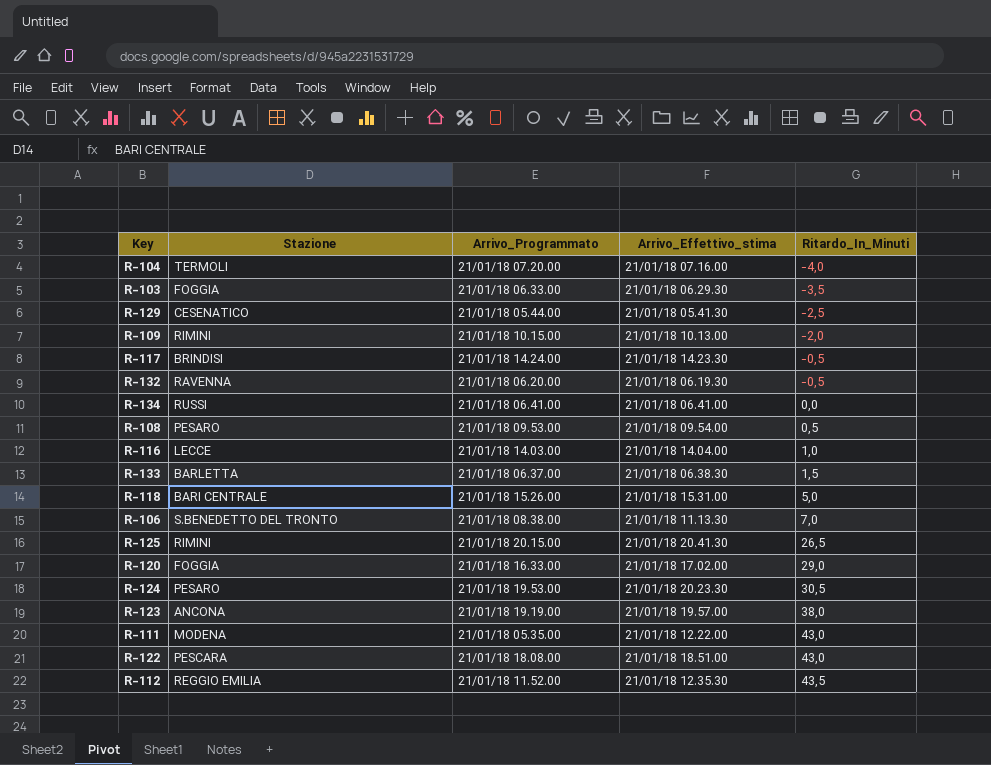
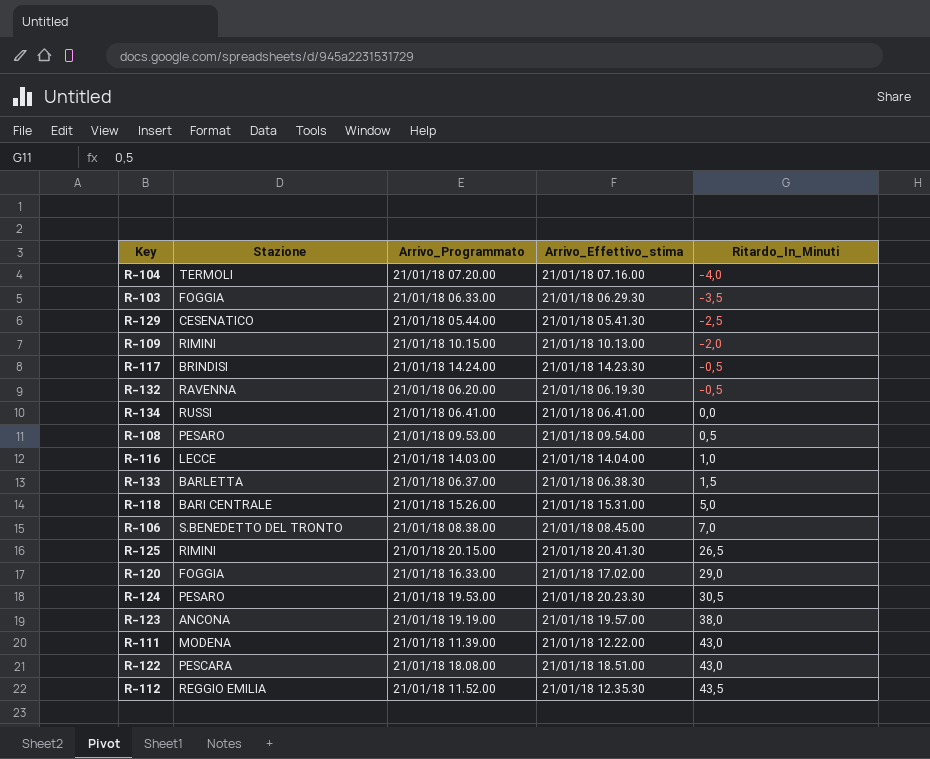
R-106 | Arrivo_Effettivo_stima: 21/01/18 11.13.30 -> 21/01/18 08.45.00
R-111 | Arrivo_Programmato: 21/01/18 05.35.00 -> 21/01/18 11.39.00

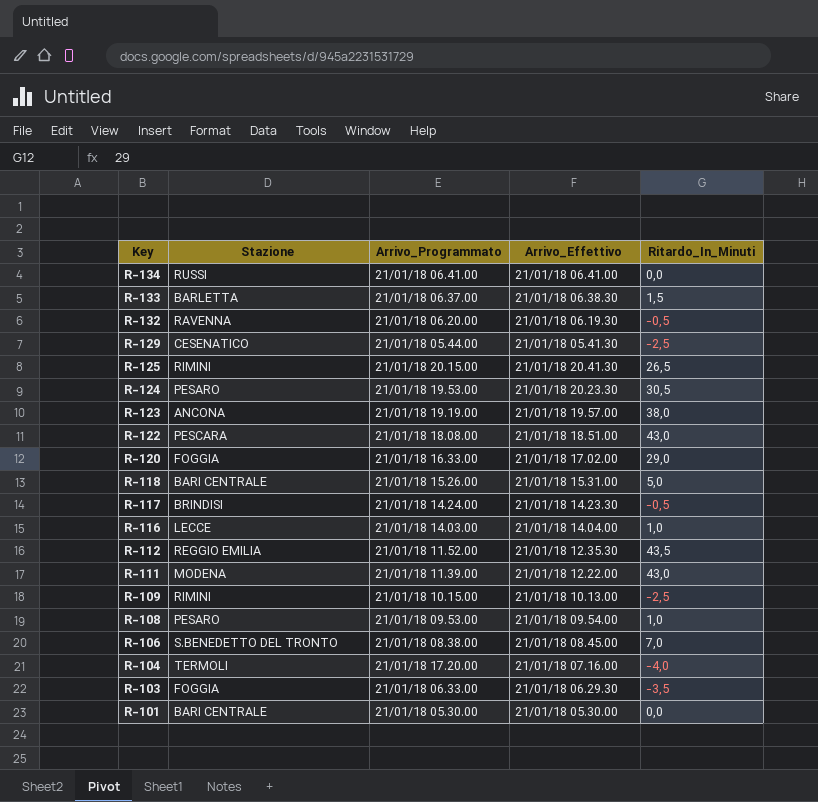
row order: Ritardo_In_Minuti ascending -> Key descending
column name: Arrivo_Effettivo_stima -> Arrivo_Effettivo
R-109 | Ritardo_In_Minuti: -2,0 -> -2,5
R-108 | Ritardo_In_Minuti: 0,5 -> 1,0
R-104 | Arrivo_Programmato: 21/01/18 07.20.00 -> 21/01/18 17.20.00
row R-101: none -> BARI CENTRALE | 21/01/18 05.30.00 | 21/01/18 05.30.00 | 0,0

